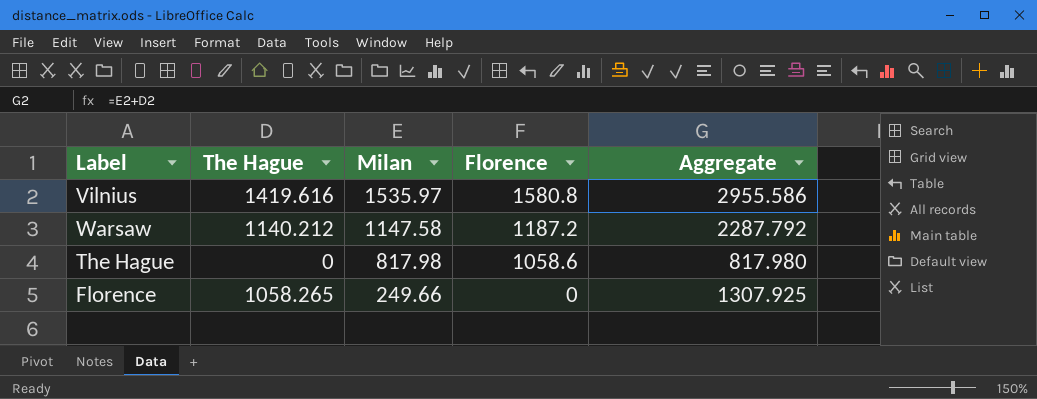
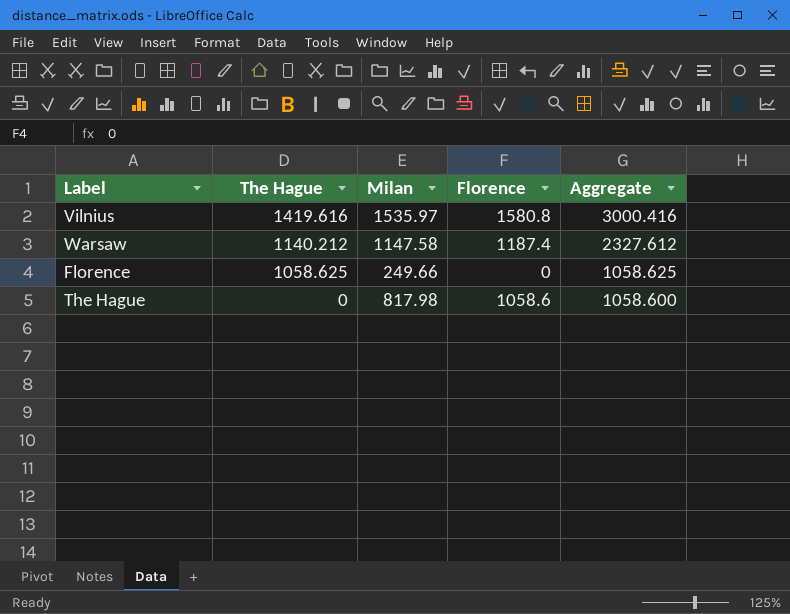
row order: Milan descending -> The Hague descending
column Aggregate | formula: [The Hague] + [Milan] -> [The Hague] + [Florence]
Warsaw | Florence: 1187.2 -> 1187.4
Florence | The Hague: 1058.265 -> 1058.625

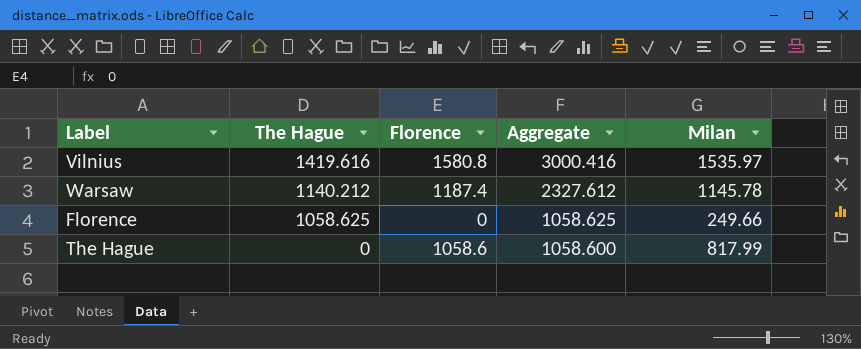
column Milan | position: 3 -> 5
Warsaw | Milan: 1147.58 -> 1145.78
The Hague | Milan: 817.98 -> 817.99

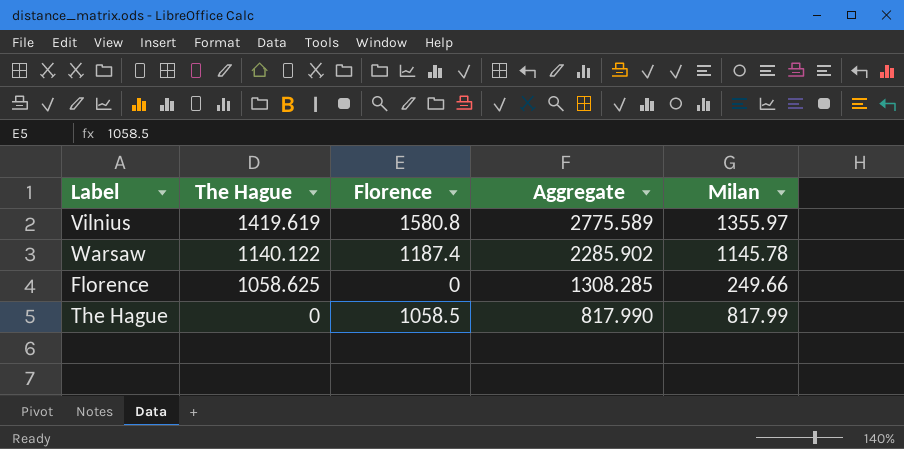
column Aggregate | formula: [The Hague] + [Florence] -> [The Hague] + [Milan]
Vilnius | The Hague: 1419.616 -> 1419.619
Vilnius | Milan: 1535.97 -> 1355.97
Warsaw | The Hague: 1140.212 -> 1140.122
The Hague | Florence: 1058.6 -> 1058.5

